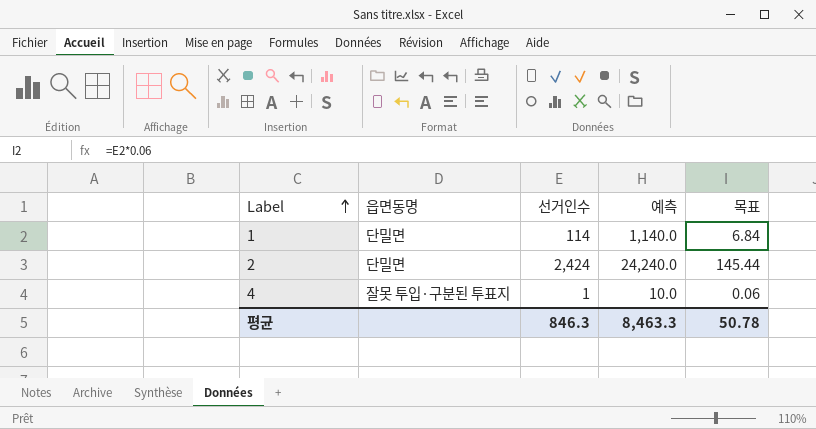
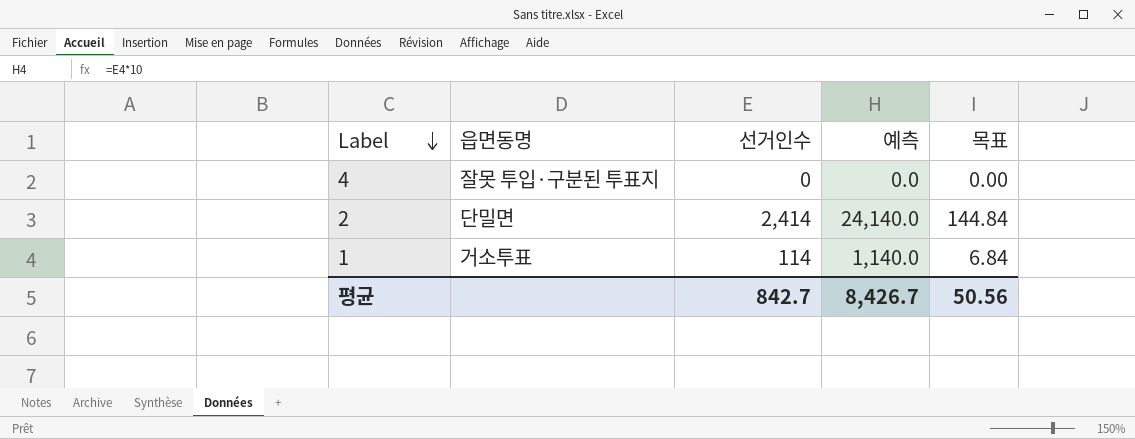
row order: Label ascending -> Label descending
4 | 선거인수: 1 -> 0
4 | 예측: 10.0 -> 0.0
4 | 목표: 0.06 -> 0.00
2 | 선거인수: 2,424 -> 2,414
2 | 예측: 24,240.0 -> 24,140.0
2 | 목표: 145.44 -> 144.84
1 | 읍면동명: 단밀면 -> 거소투표
평균 | 선거인수: 846.3 -> 842.7
평균 | 예측: 8,463.3 -> 8,426.7
평균 | 목표: 50.78 -> 50.56

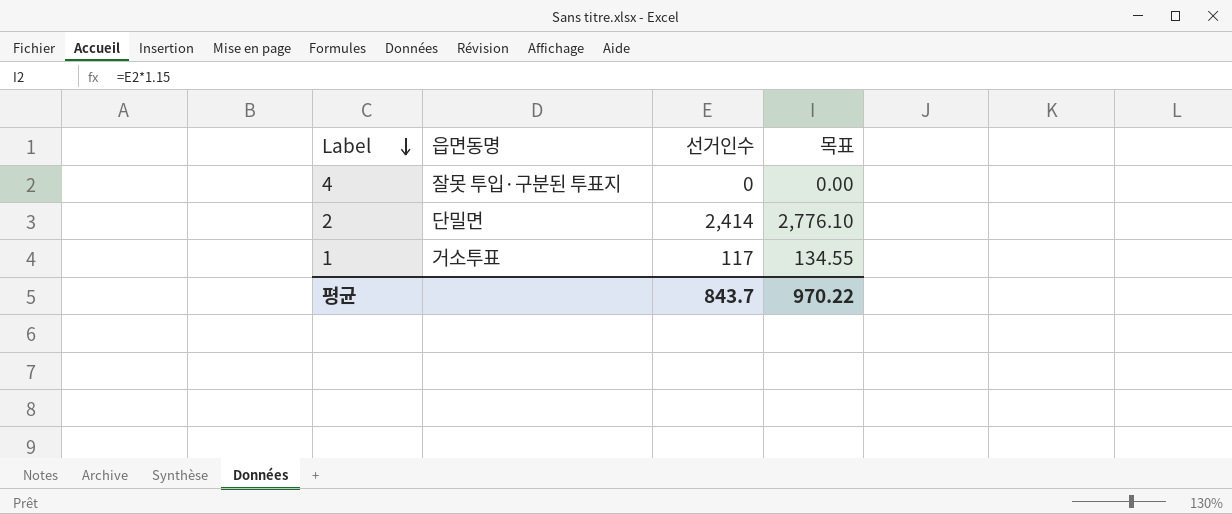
column 예측 | formula: [선거인수] * 10 -> none
column 목표 | formula: [선거인수] * 0.06 -> [선거인수] * 1.15
1 | 선거인수: 114 -> 117
평균 | 선거인수: 842.7 -> 843.7
평균 | 목표: 50.56 -> 970.22

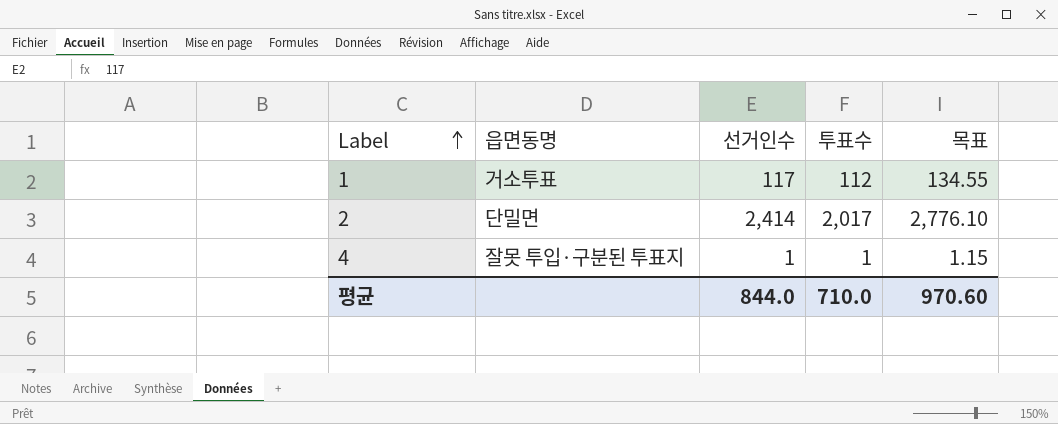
row order: Label descending -> Label ascending
column 투표수 | position: none -> 4
4 | 선거인수: 0 -> 1
4 | 목표: 0.00 -> 1.15
평균 | 선거인수: 843.7 -> 844.0
평균 | 목표: 970.22 -> 970.60

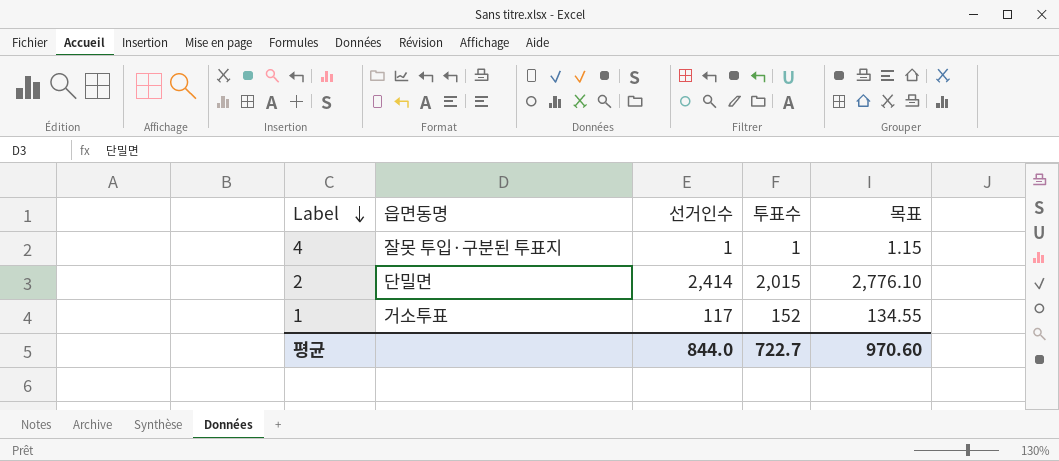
row order: Label ascending -> Label descending
2 | 투표수: 2,017 -> 2,015
1 | 투표수: 112 -> 152
평균 | 투표수: 710.0 -> 722.7

